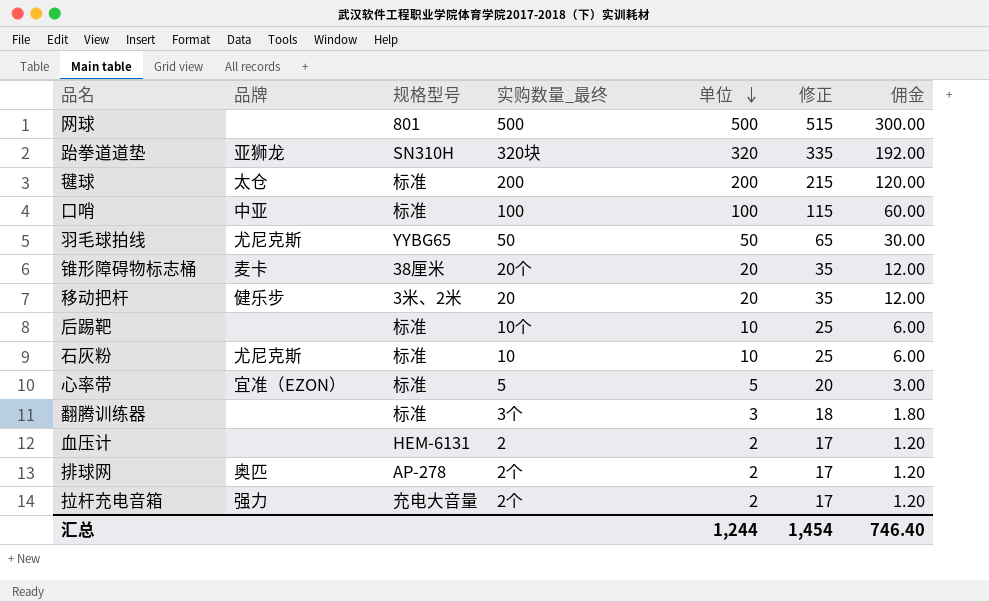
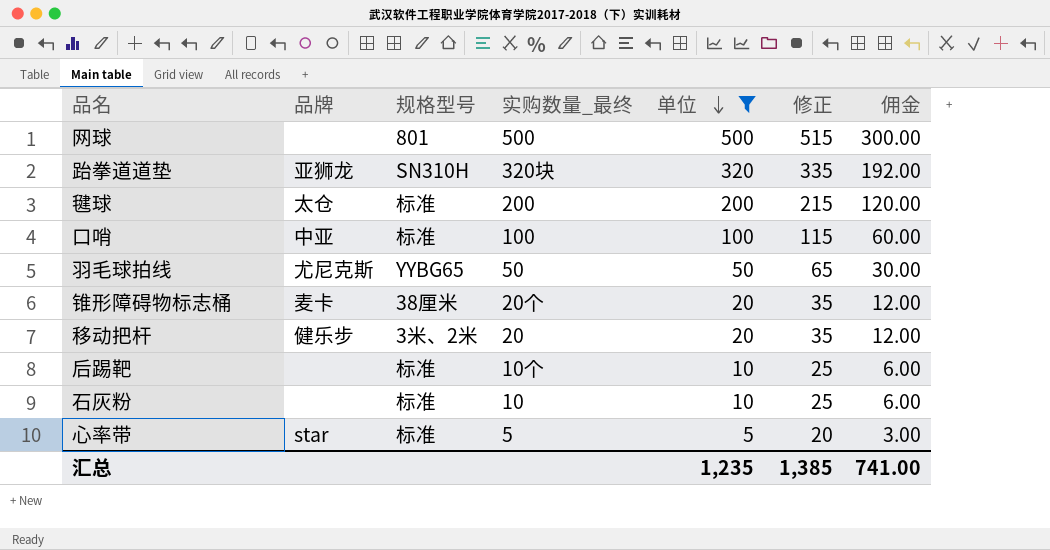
filter: none -> 单位 >= 5
石灰粉 | 品牌: 尤尼克斯 -> none
心率带 | 品牌: 宜准（EZON） -> star
汇总 | 单位: 1,244 -> 1,235
汇总 | 修正: 1,454 -> 1,385
汇总 | 佣金: 746.40 -> 741.00

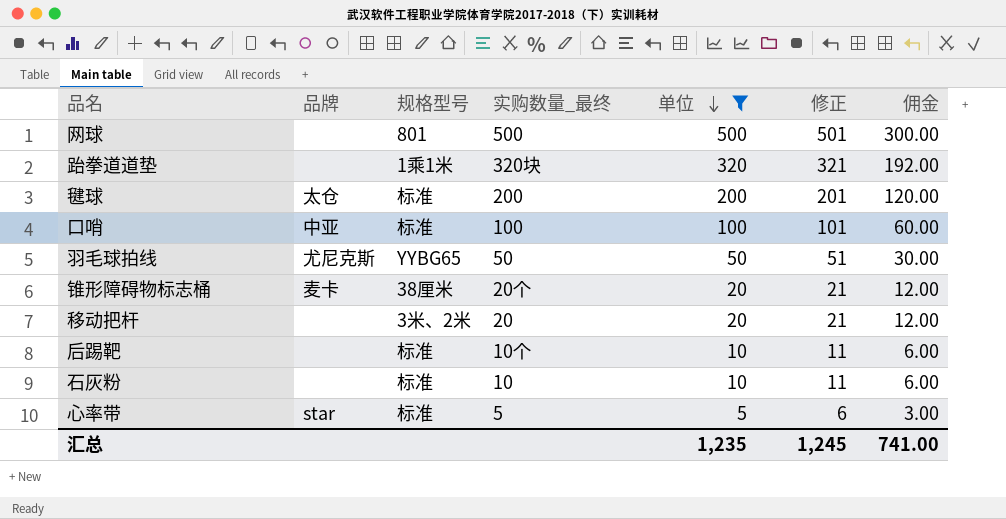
column 修正 | formula: [单位] + 15 -> [单位] + 1
跆拳道道垫 | 品牌: 亚狮龙 -> none
跆拳道道垫 | 规格型号: SN310H -> 1乘1米
移动把杆 | 品牌: 健乐步 -> none
汇总 | 修正: 1,385 -> 1,245

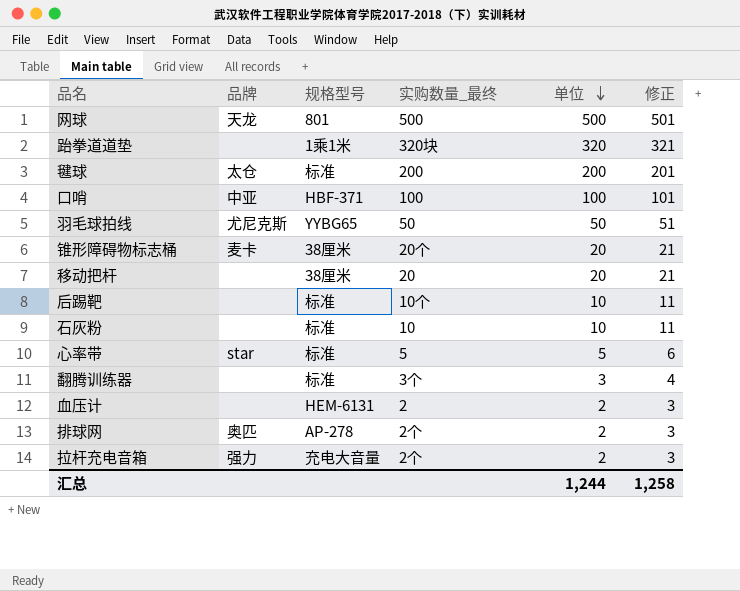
filter: 单位 >= 5 -> none
column 佣金 | formula: [单位] * 0.6 -> none
网球 | 品牌: none -> 天龙
口哨 | 规格型号: 标准 -> HBF-371
移动把杆 | 规格型号: 3米、2米 -> 38厘米
汇总 | 单位: 1,235 -> 1,244
汇总 | 修正: 1,245 -> 1,258

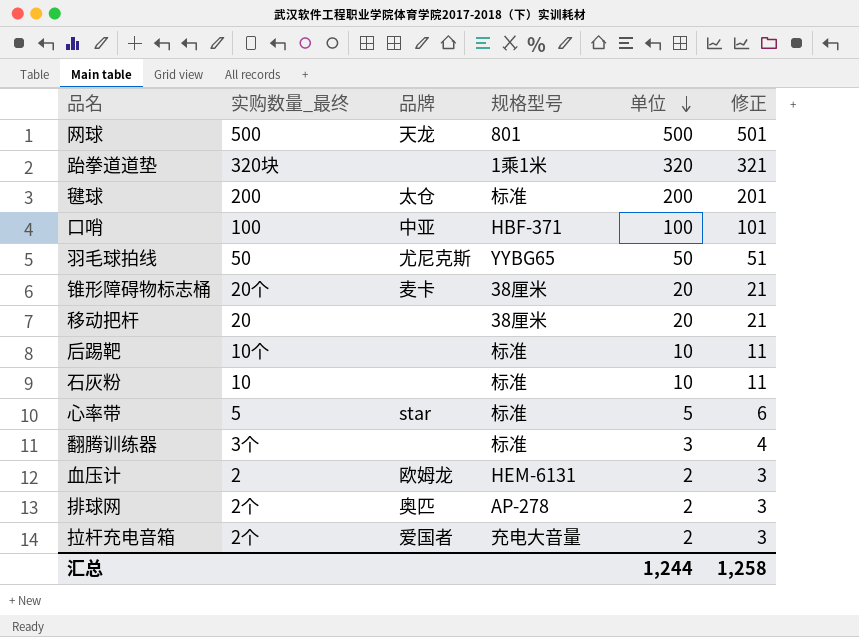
column 实购数量_最终 | position: 4 -> 2
血压计 | 品牌: none -> 欧姆龙
拉杆充电音箱 | 品牌: 强力 -> 爱国者

